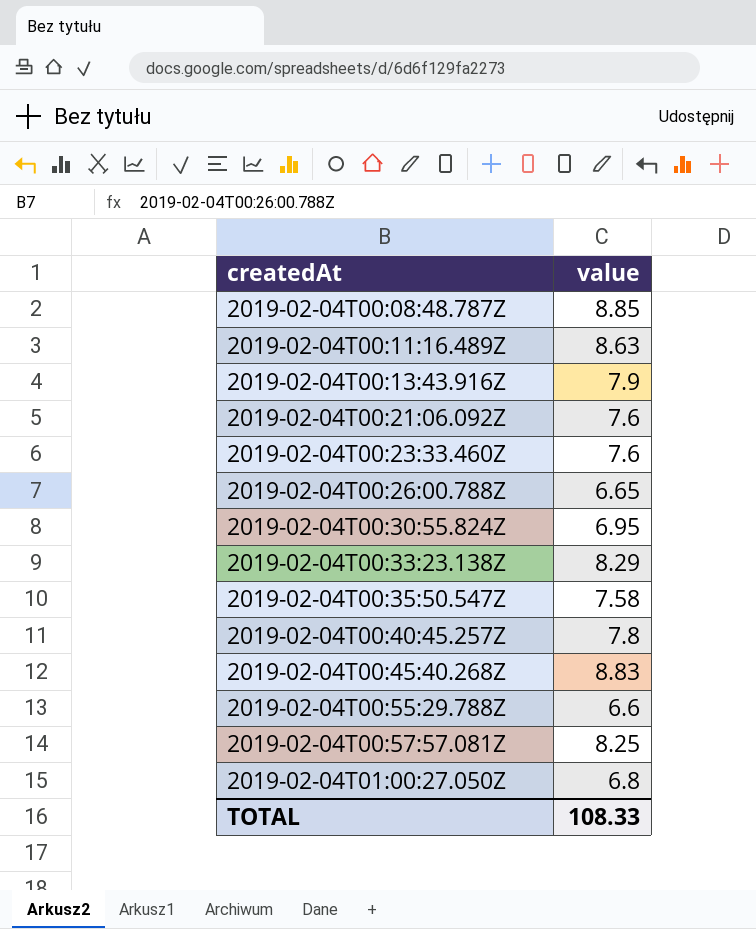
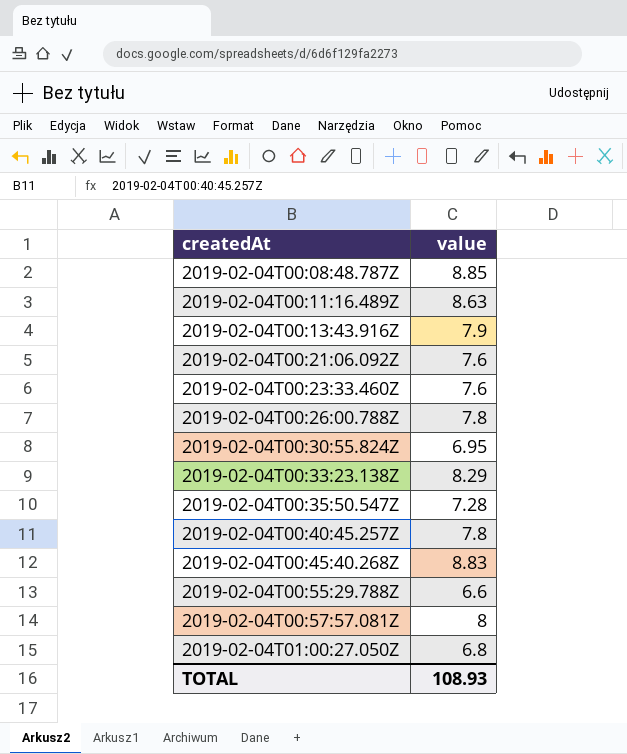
2019-02-04T00:26:00.788Z | value: 6.65 -> 7.8
2019-02-04T00:35:50.547Z | value: 7.58 -> 7.28
2019-02-04T00:57:57.081Z | value: 8.25 -> 8
TOTAL | value: 108.33 -> 108.93

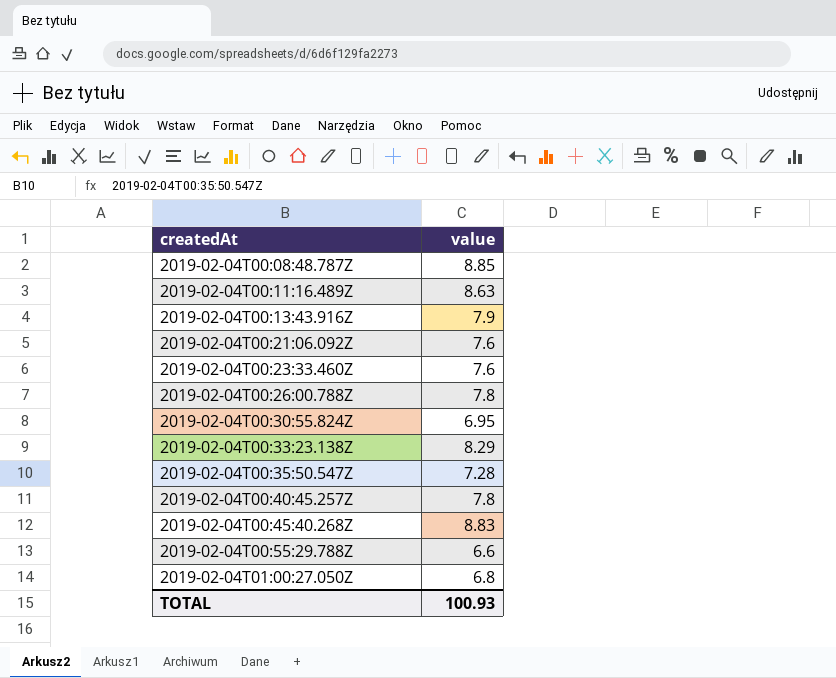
row 2019-02-04T00:57:57.081Z: 8 -> none
TOTAL | value: 108.93 -> 100.93

